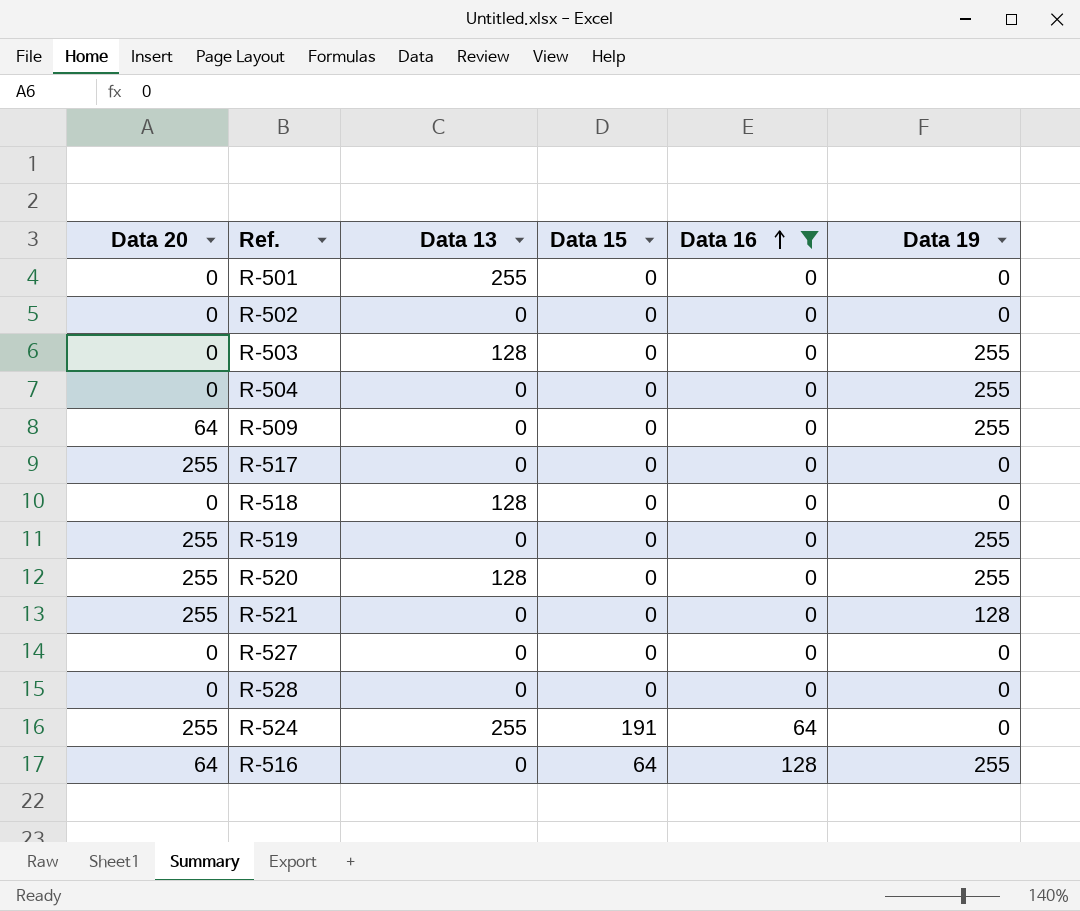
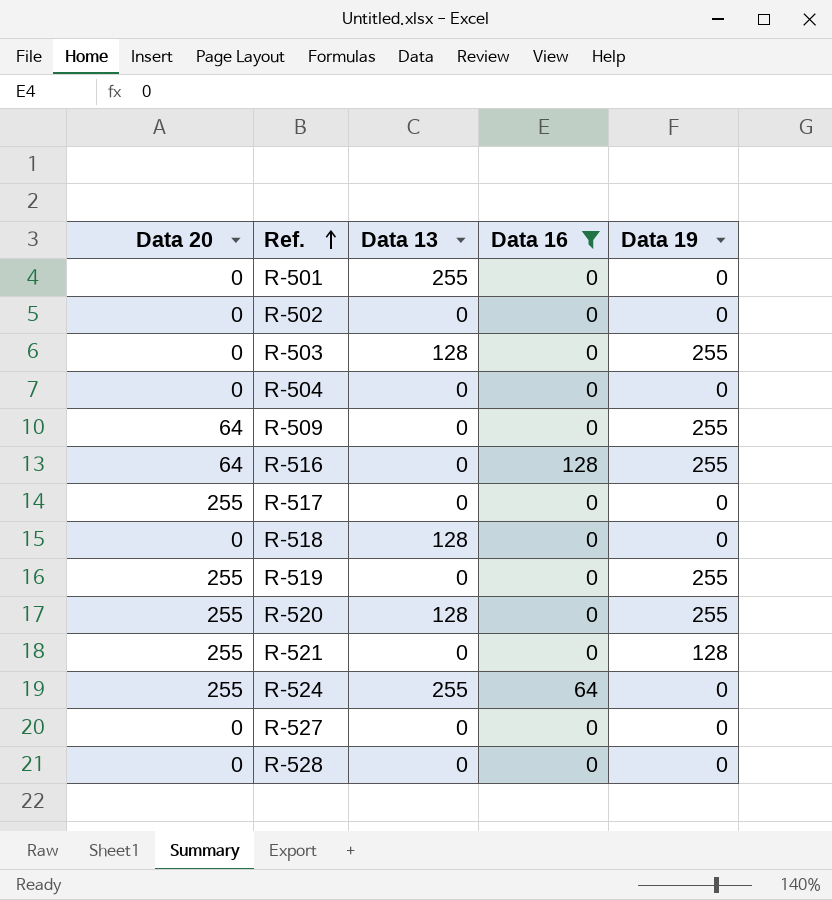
row order: Data 16 ascending -> Ref. ascending
column Data 15 | position: 4 -> none
R-504 | Data 19: 255 -> 0

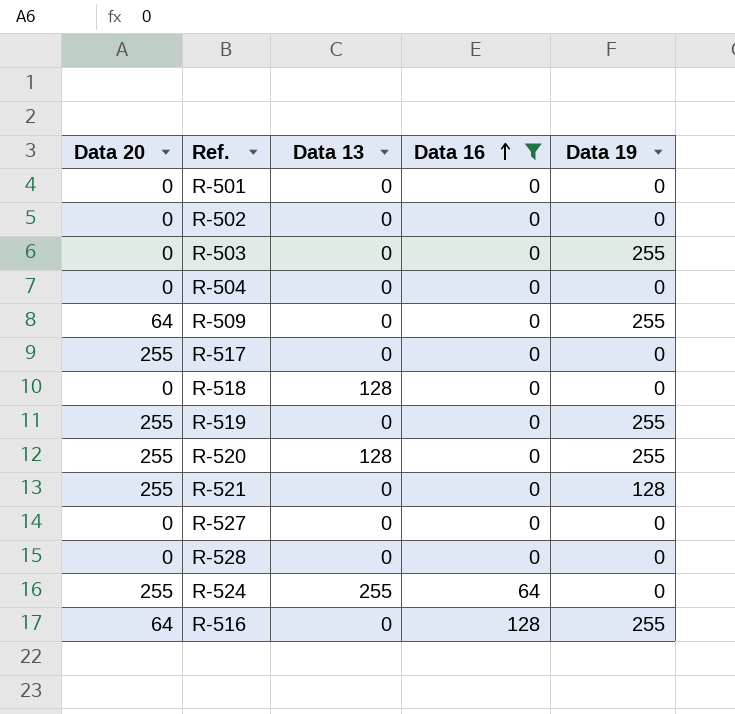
row order: Ref. ascending -> Data 16 ascending
R-501 | Data 13: 255 -> 0
R-503 | Data 13: 128 -> 0

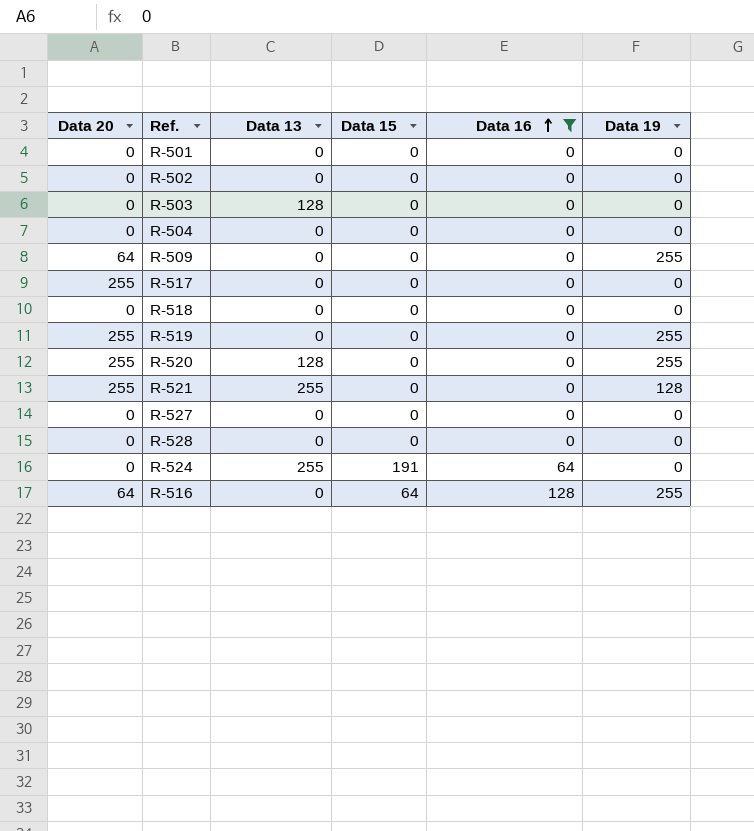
column Data 15 | position: none -> 4
R-503 | Data 13: 0 -> 128
R-503 | Data 19: 255 -> 0
R-518 | Data 13: 128 -> 0
R-521 | Data 13: 0 -> 255
R-524 | Data 20: 255 -> 0

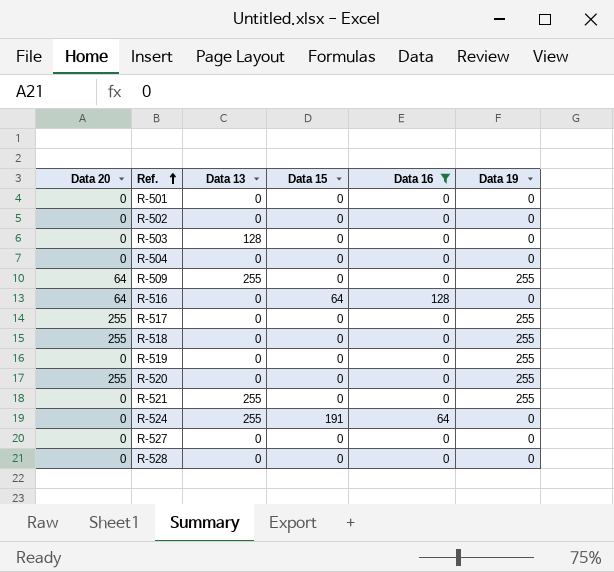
row order: Data 16 ascending -> Ref. ascending
R-509 | Data 13: 0 -> 255
R-516 | Data 19: 255 -> 0
R-517 | Data 19: 0 -> 255
R-518 | Data 20: 0 -> 255
R-518 | Data 19: 0 -> 255
R-519 | Data 20: 255 -> 0
R-520 | Data 13: 128 -> 0
R-521 | Data 20: 255 -> 0
R-521 | Data 19: 128 -> 255

